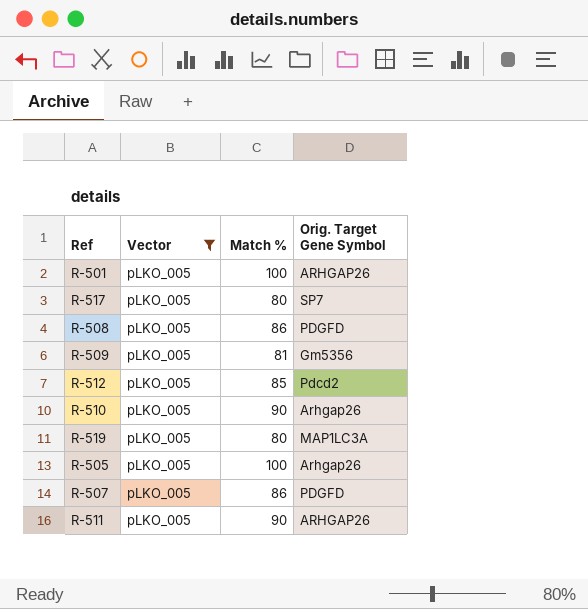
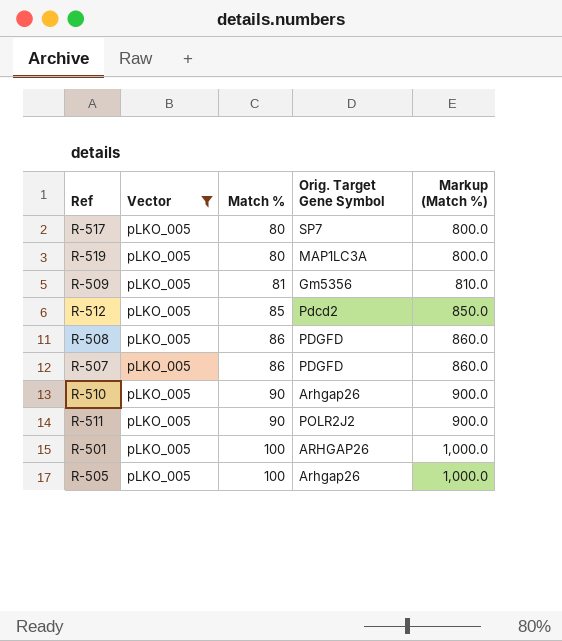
row order: none -> Match % ascending
column Markup (Match %) | formula: none -> [Match %] * 10
R-511 | Orig. Target Gene Symbol: ARHGAP26 -> POLR2J2

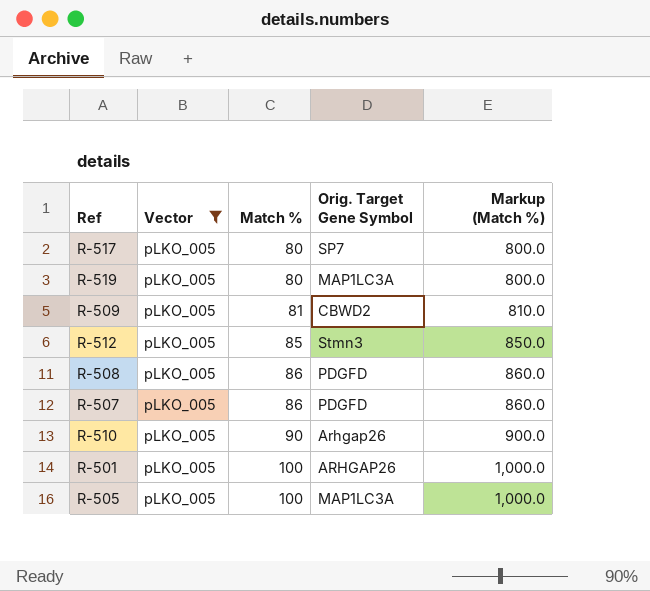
row R-511: pLKO_005 | 90 | POLR2J2 | 900.0 -> none
R-509 | Orig. Target Gene Symbol: Gm5356 -> CBWD2
R-512 | Orig. Target Gene Symbol: Pdcd2 -> Stmn3
R-505 | Orig. Target Gene Symbol: Arhgap26 -> MAP1LC3A

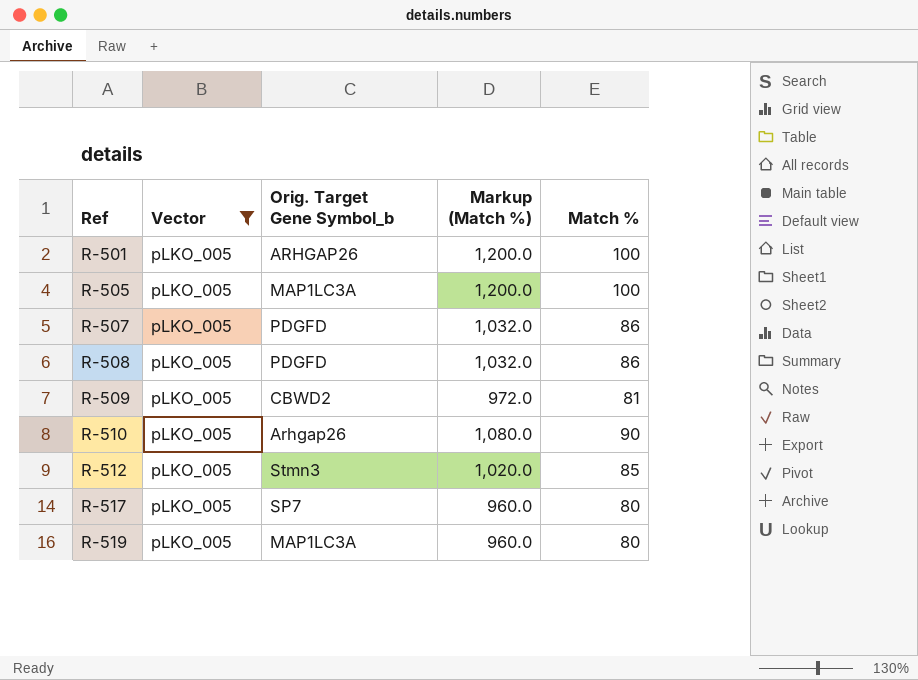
row order: Match % ascending -> Ref ascending
column name: Orig. Target Gene Symbol -> Orig. Target Gene Symbol_b
column Markup (Match %) | formula: [Match %] * 10 -> [Match %] * 12
column Match % | position: 3 -> 5

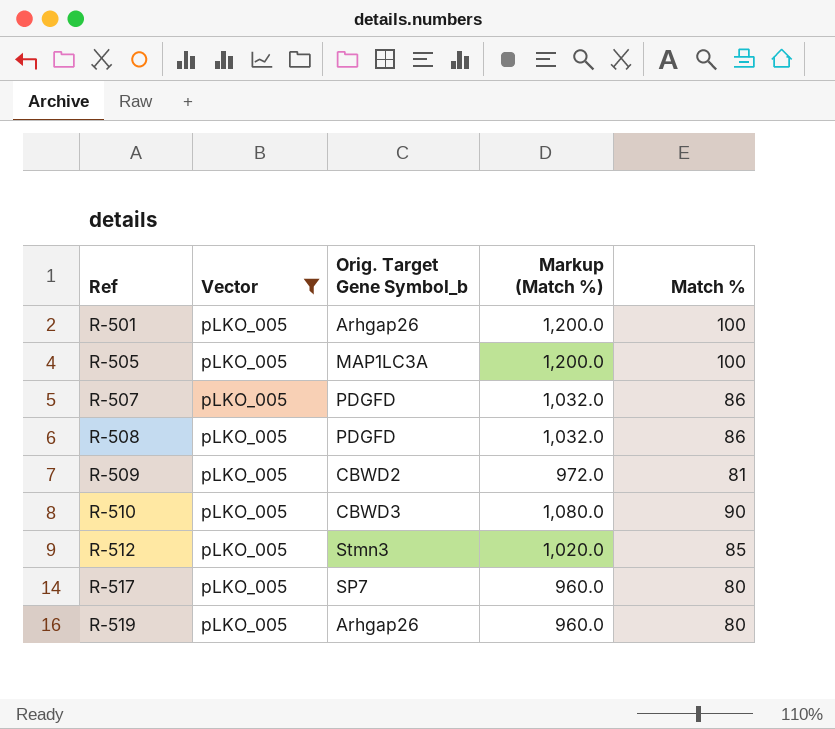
R-501 | Orig. Target Gene Symbol_b: ARHGAP26 -> Arhgap26
R-510 | Orig. Target Gene Symbol_b: Arhgap26 -> CBWD3
R-519 | Orig. Target Gene Symbol_b: MAP1LC3A -> Arhgap26

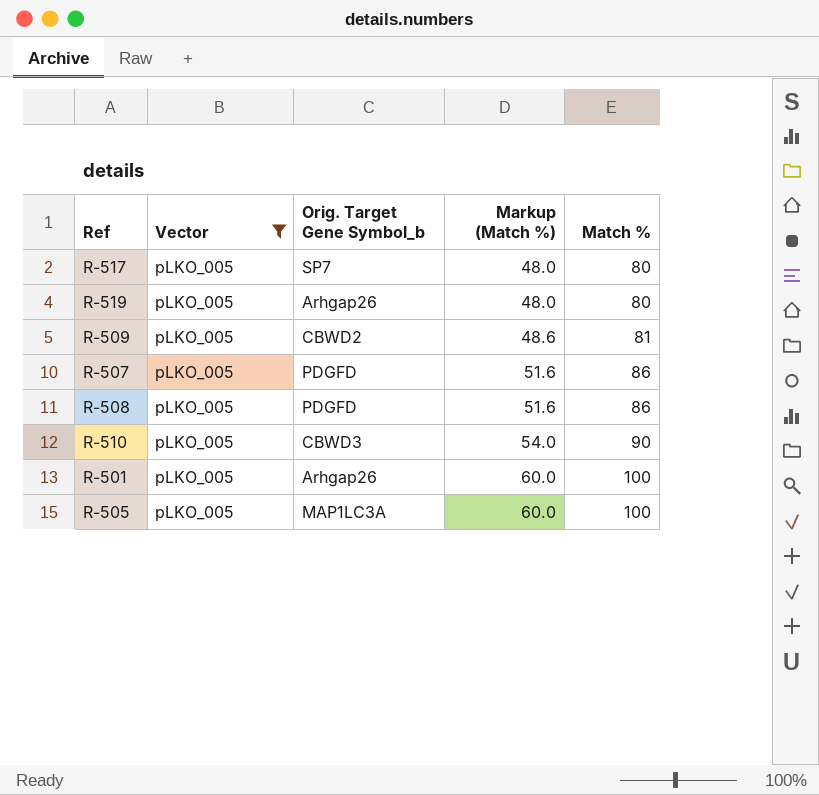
row order: Ref ascending -> Markup (Match %) ascending
column Markup (Match %) | formula: [Match %] * 12 -> [Match %] * 0.6
row R-512: pLKO_005 | Stmn3 | 1,020.0 | 85 -> none

